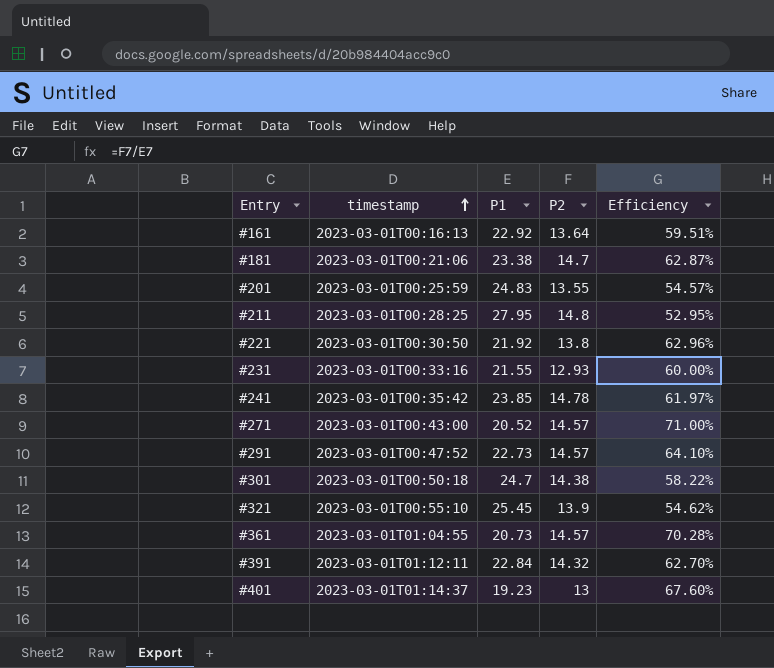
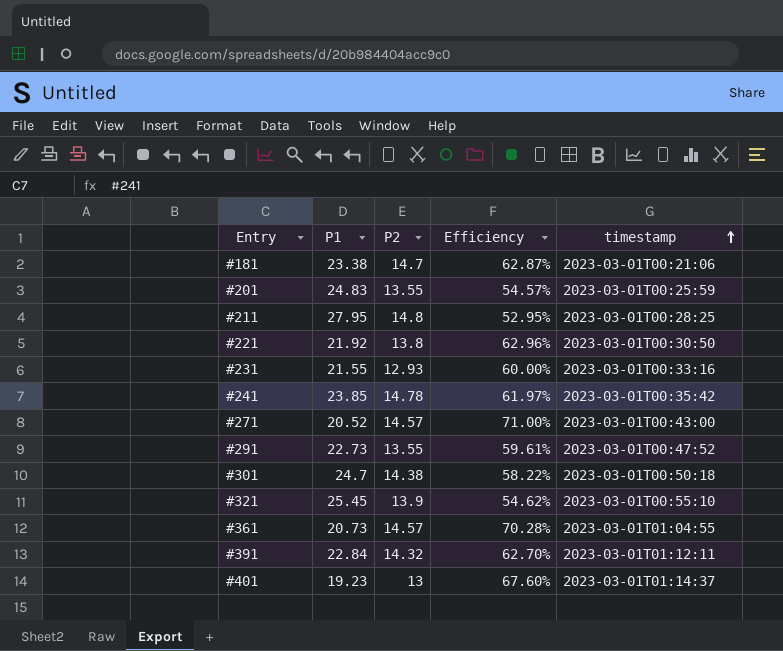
column timestamp | position: 2 -> 5
row #161: 2023-03-01T00:16:13 | 22.92 | 13.64 | 59.51% -> none
#291 | P2: 14.57 -> 13.55
#291 | Efficiency: 64.10% -> 59.61%

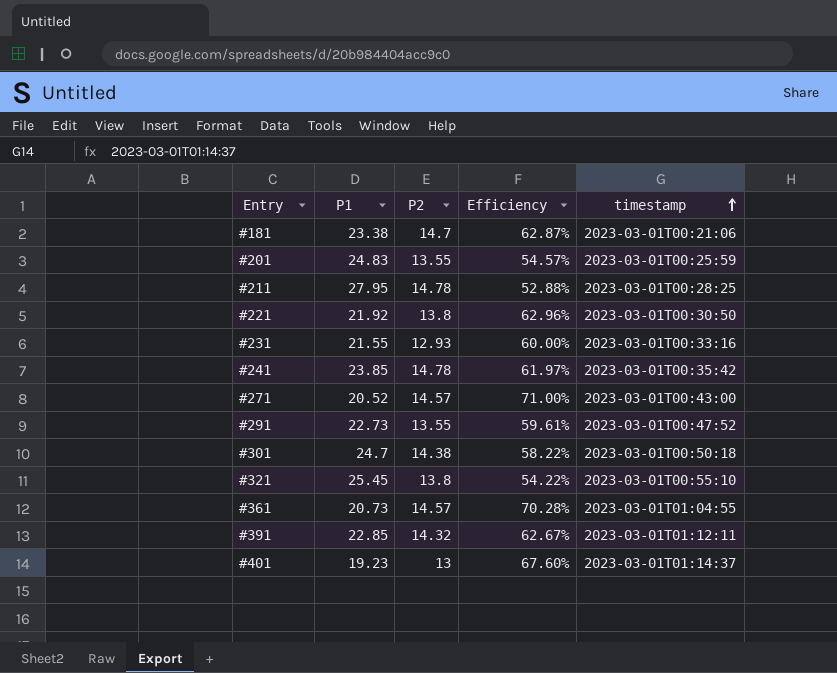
#211 | P2: 14.8 -> 14.78
#211 | Efficiency: 52.95% -> 52.88%
#321 | P2: 13.9 -> 13.8
#321 | Efficiency: 54.62% -> 54.22%
#391 | P1: 22.84 -> 22.85
#391 | Efficiency: 62.70% -> 62.67%

